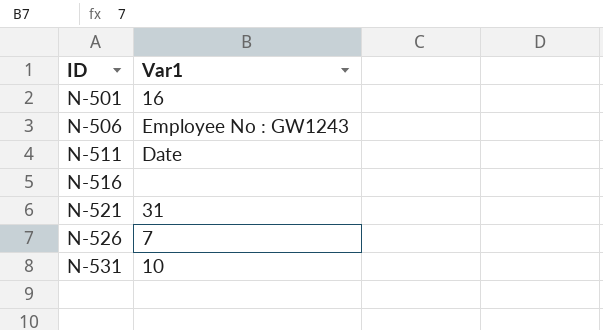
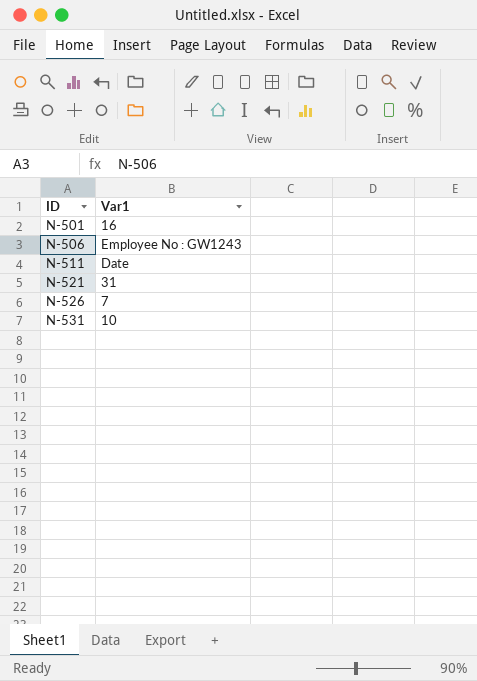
row N-516: none -> none

